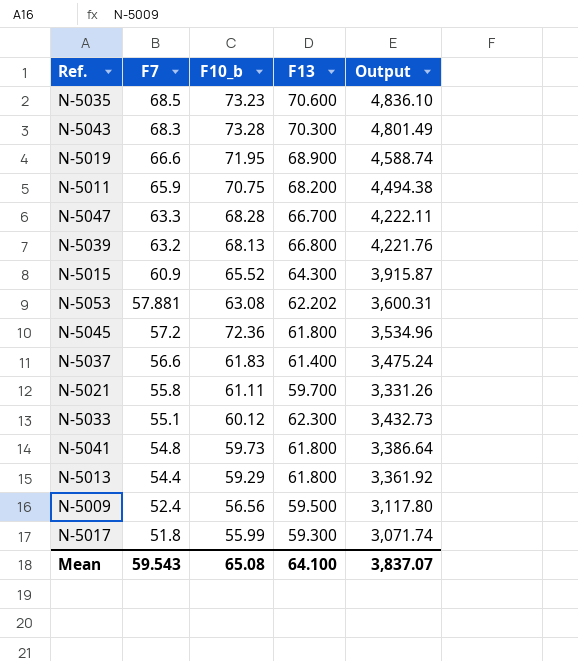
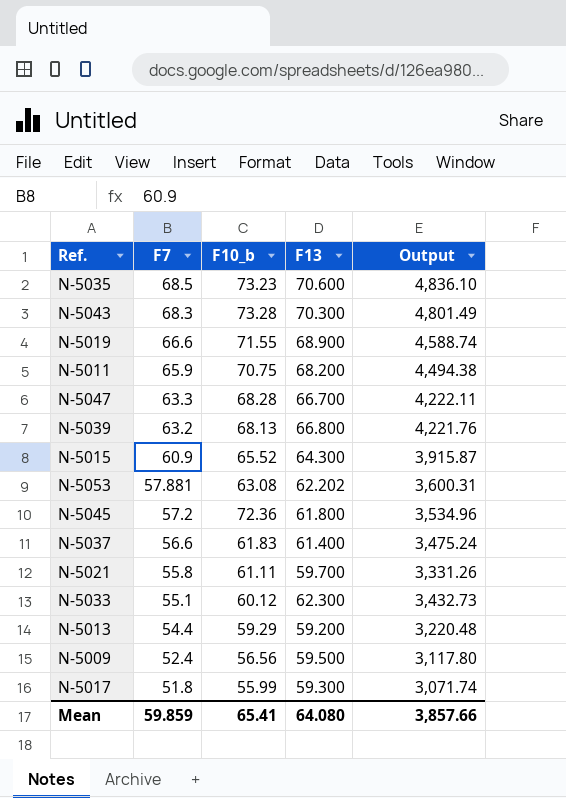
row N-5041: 54.8 | 59.73 | 61.800 | 3,386.64 -> none
N-5019 | F10_b: 71.95 -> 71.55
N-5013 | F13: 61.800 -> 59.200
N-5013 | Output: 3,361.92 -> 3,220.48
Mean | F7: 59.543 -> 59.859
Mean | F10_b: 65.08 -> 65.41
Mean | F13: 64.100 -> 64.080
Mean | Output: 3,837.07 -> 3,857.66

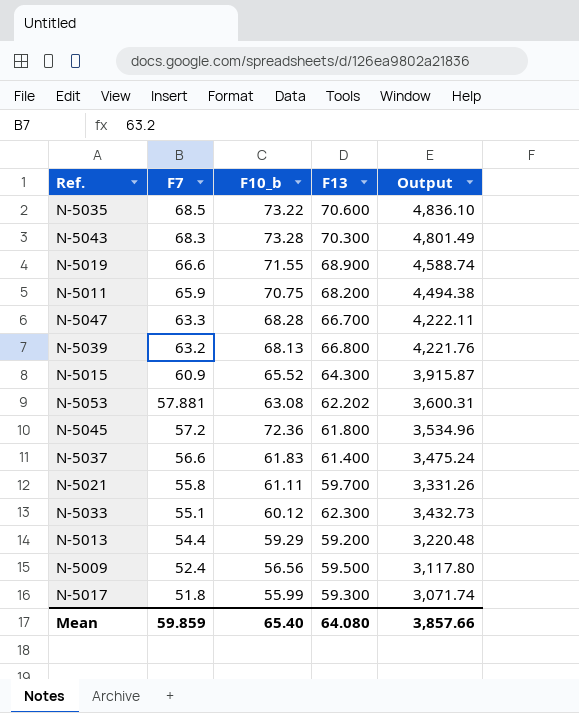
N-5035 | F10_b: 73.23 -> 73.22
Mean | F10_b: 65.41 -> 65.40

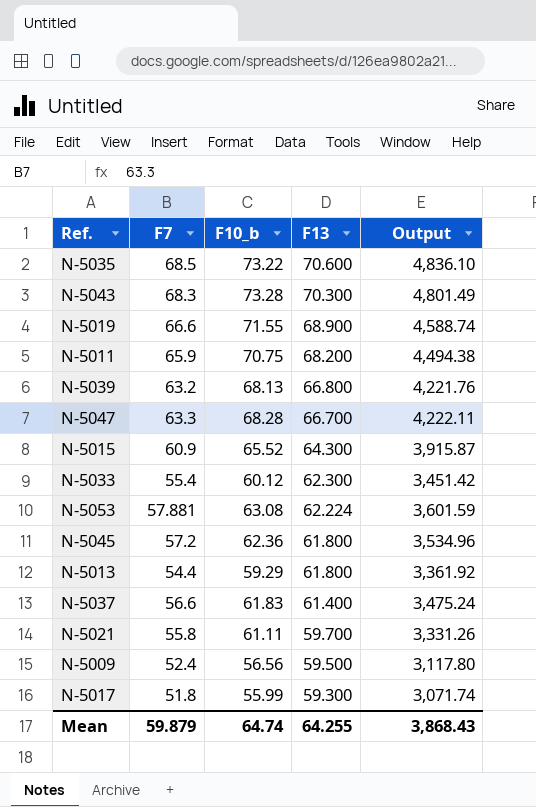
row order: F7 descending -> F13 descending
N-5033 | F7: 55.1 -> 55.4
N-5033 | Output: 3,432.73 -> 3,451.42
N-5053 | F13: 62.202 -> 62.224
N-5053 | Output: 3,600.31 -> 3,601.59
N-5045 | F10_b: 72.36 -> 62.36
N-5013 | F13: 59.200 -> 61.800
N-5013 | Output: 3,220.48 -> 3,361.92
Mean | F7: 59.859 -> 59.879
Mean | F10_b: 65.40 -> 64.74
Mean | F13: 64.080 -> 64.255
Mean | Output: 3,857.66 -> 3,868.43

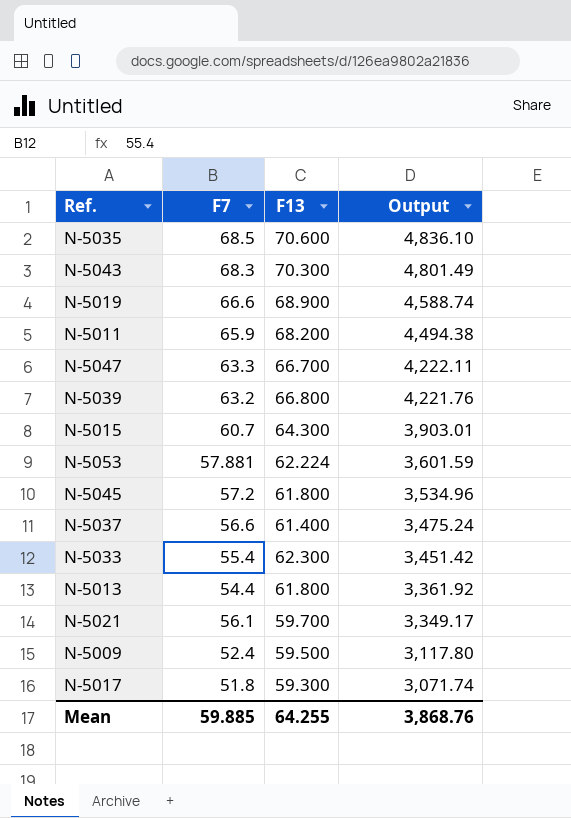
row order: F13 descending -> Output descending
column F10_b | position: 3 -> none
N-5015 | F7: 60.9 -> 60.7
N-5015 | Output: 3,915.87 -> 3,903.01
N-5021 | F7: 55.8 -> 56.1
N-5021 | Output: 3,331.26 -> 3,349.17
Mean | F7: 59.879 -> 59.885
Mean | Output: 3,868.43 -> 3,868.76

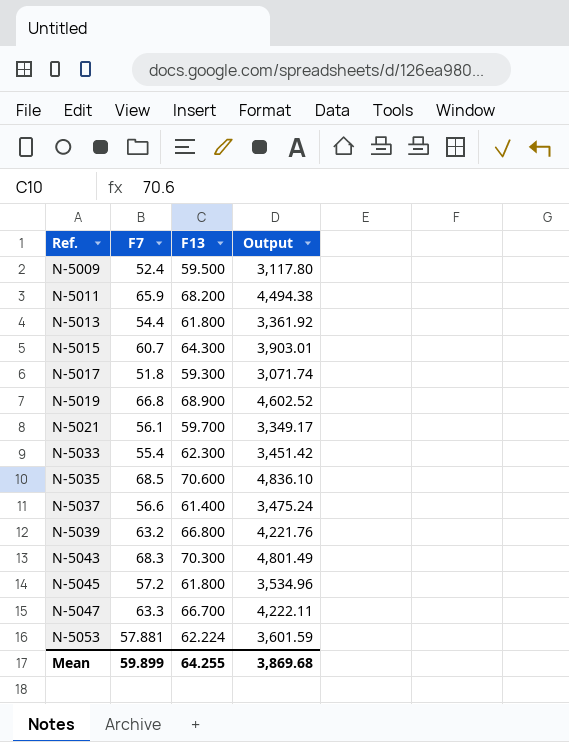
row order: Output descending -> Ref. ascending
N-5019 | F7: 66.6 -> 66.8
N-5019 | Output: 4,588.74 -> 4,602.52
Mean | F7: 59.885 -> 59.899
Mean | Output: 3,868.76 -> 3,869.68

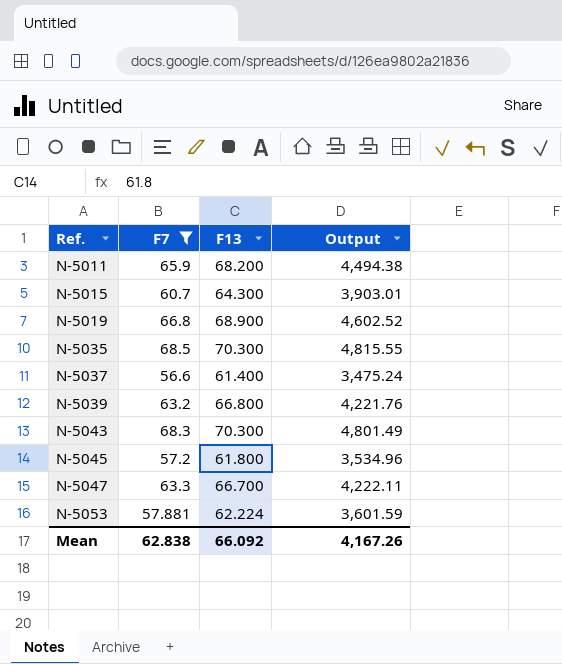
filter: none -> F7 >= 56.6
N-5035 | F13: 70.600 -> 70.300
N-5035 | Output: 4,836.10 -> 4,815.55
Mean | F7: 59.899 -> 62.838
Mean | F13: 64.255 -> 66.092
Mean | Output: 3,869.68 -> 4,167.26

